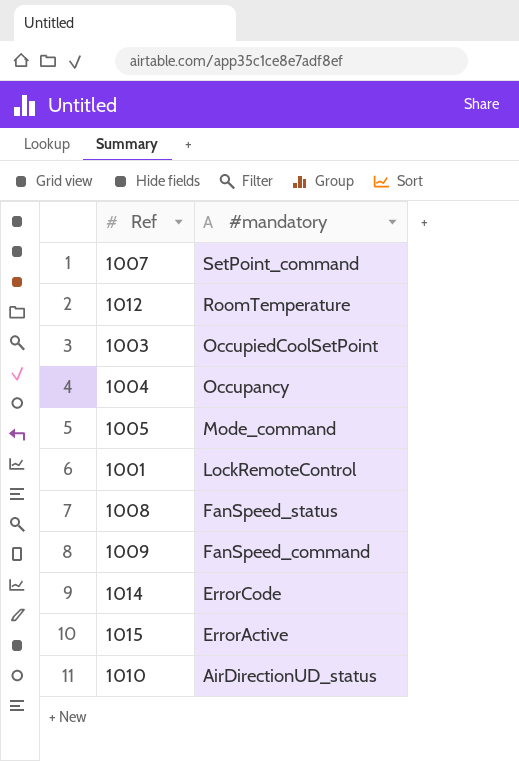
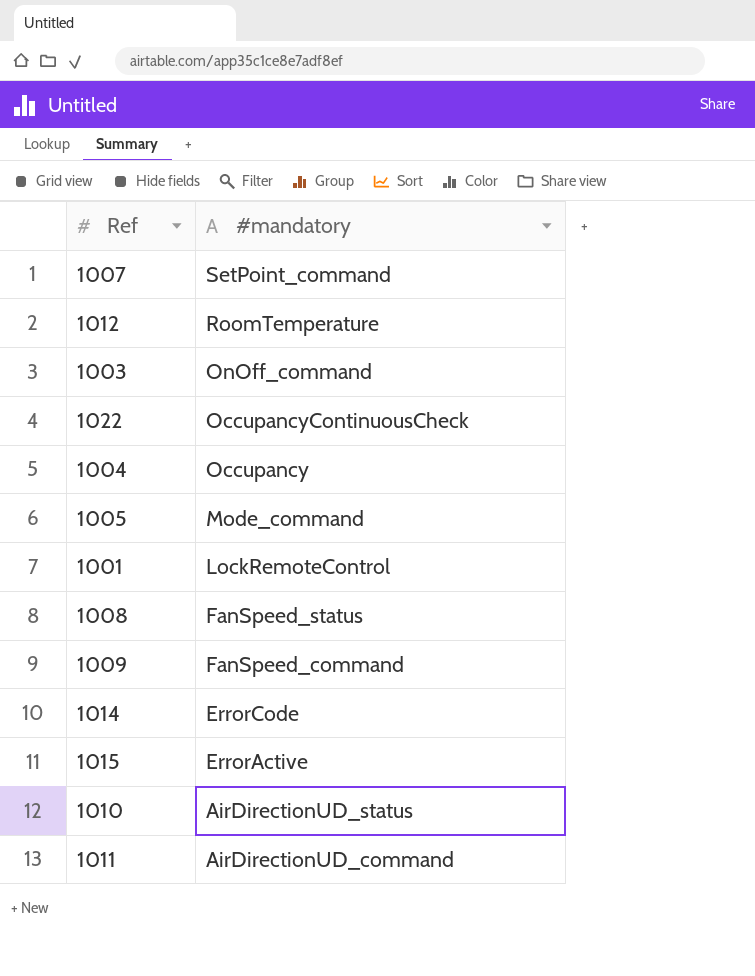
1003 | #mandatory: OccupiedCoolSetPoint -> OnOff_command
row 1022: none -> OccupancyContinuousCheck
row 1011: none -> AirDirectionUD_command

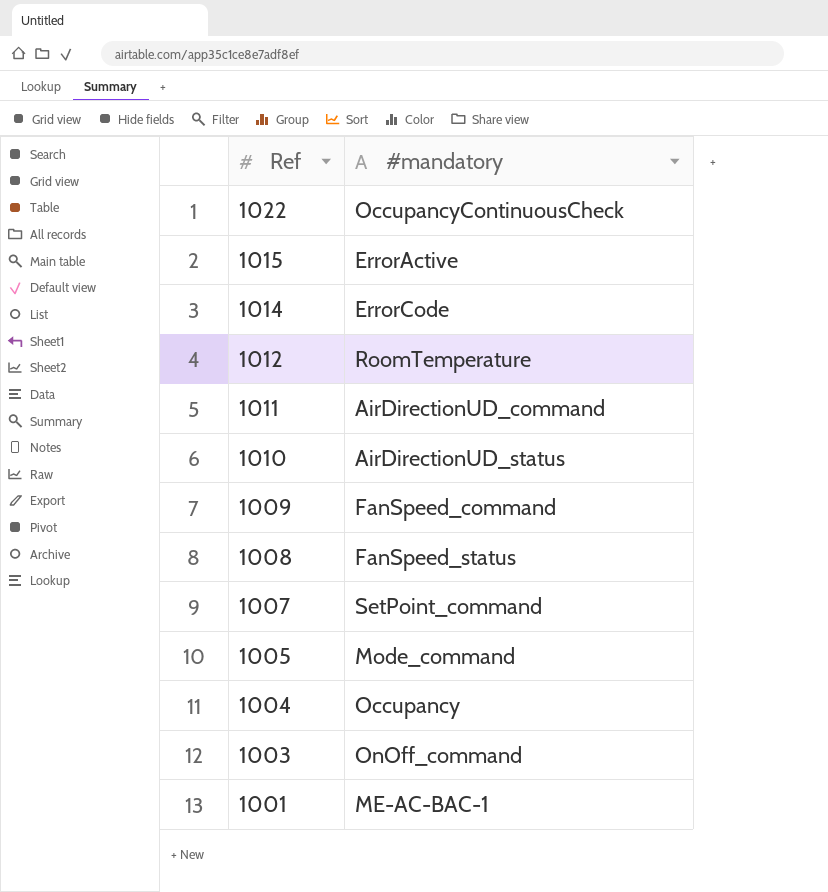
row order: #mandatory descending -> Ref descending
1001 | #mandatory: LockRemoteControl -> ME-AC-BAC-1

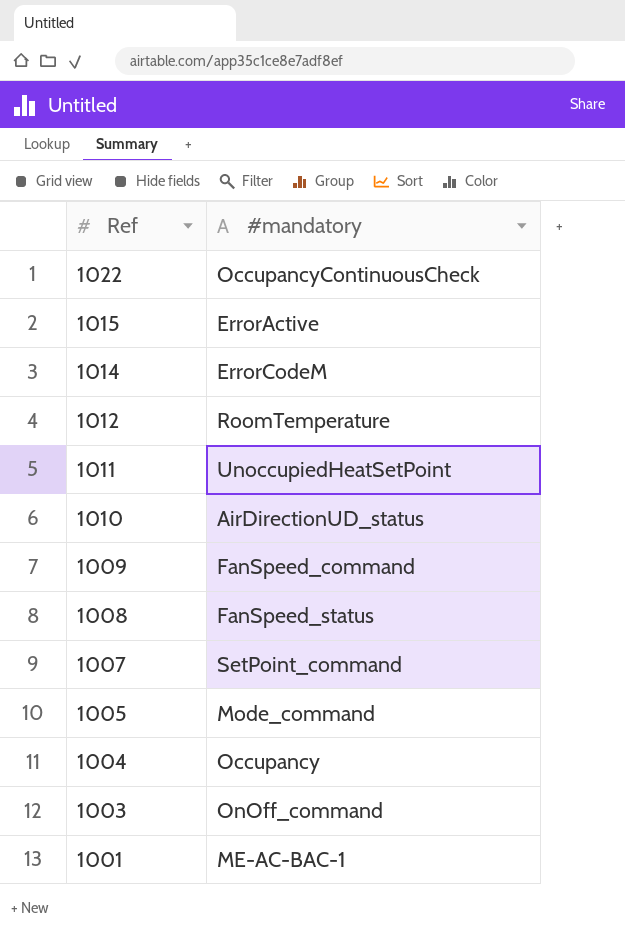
1014 | #mandatory: ErrorCode -> ErrorCodeM
1011 | #mandatory: AirDirectionUD_command -> UnoccupiedHeatSetPoint

